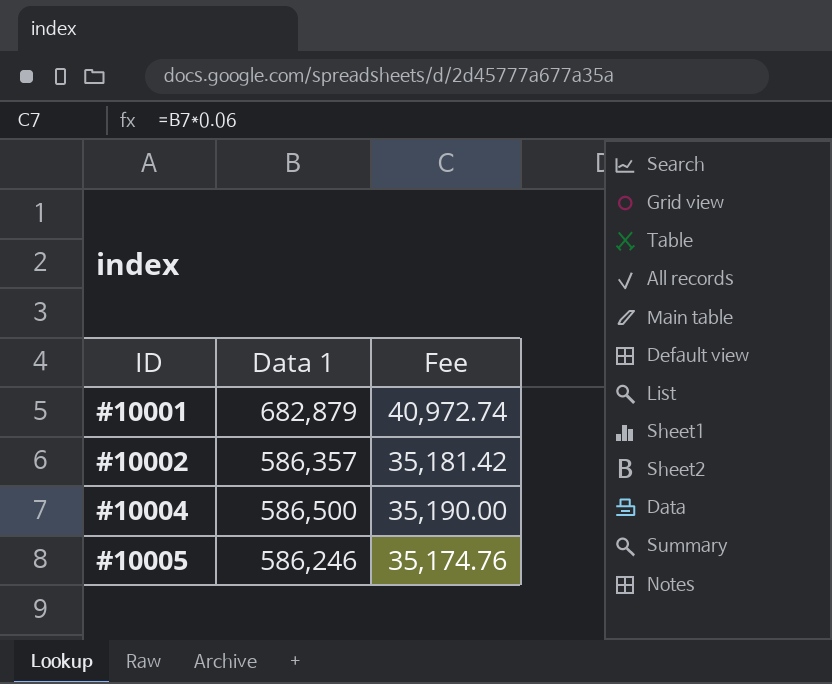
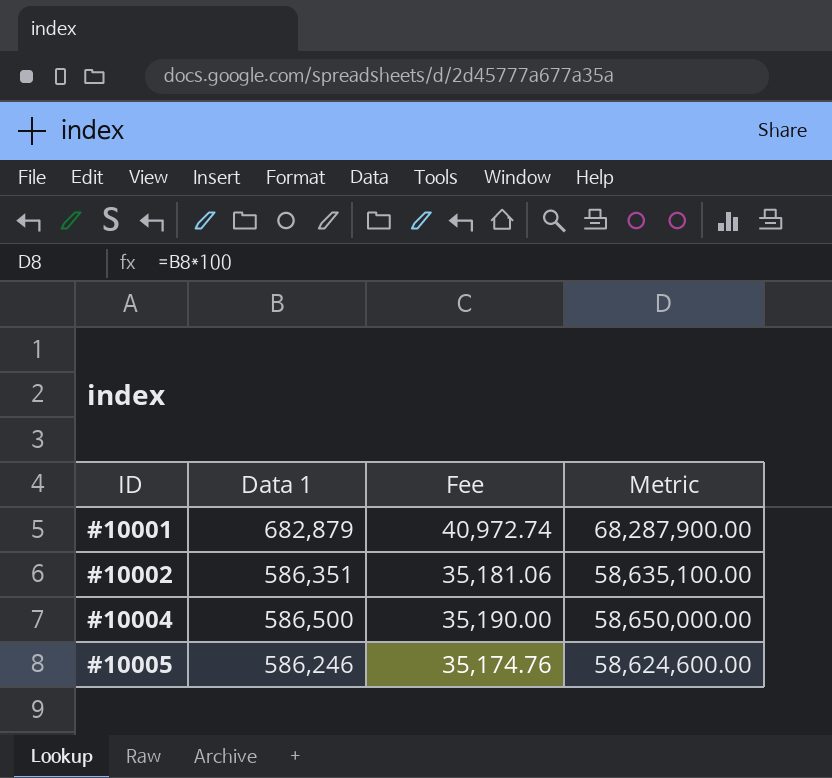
column Metric | formula: none -> [Data 1] * 100
#10002 | Data 1: 586,357 -> 586,351
#10002 | Fee: 35,181.42 -> 35,181.06

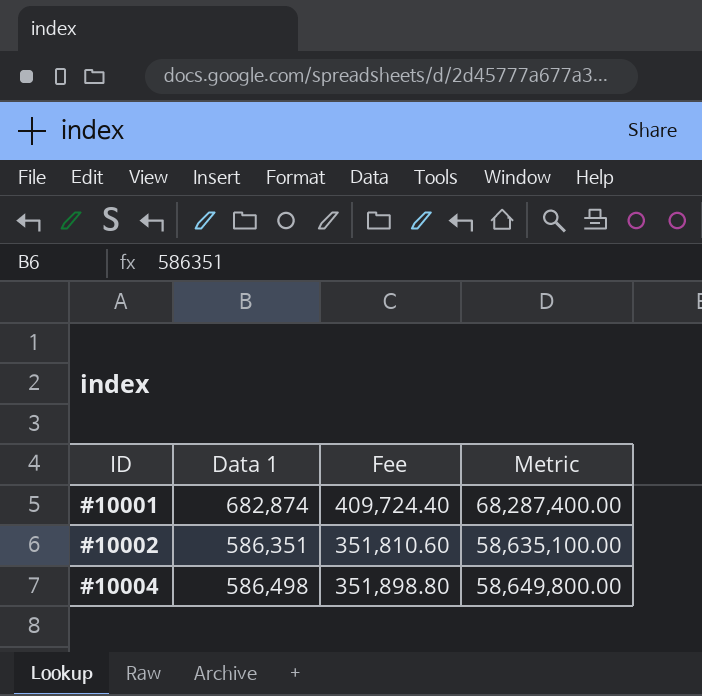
column Fee | formula: [Data 1] * 0.06 -> [Data 1] * 0.6
row #10005: 586,246 | 35,174.76 | 58,624,600.00 -> none
#10001 | Data 1: 682,879 -> 682,874
#10001 | Metric: 68,287,900.00 -> 68,287,400.00
#10004 | Data 1: 586,500 -> 586,498
#10004 | Metric: 58,650,000.00 -> 58,649,800.00

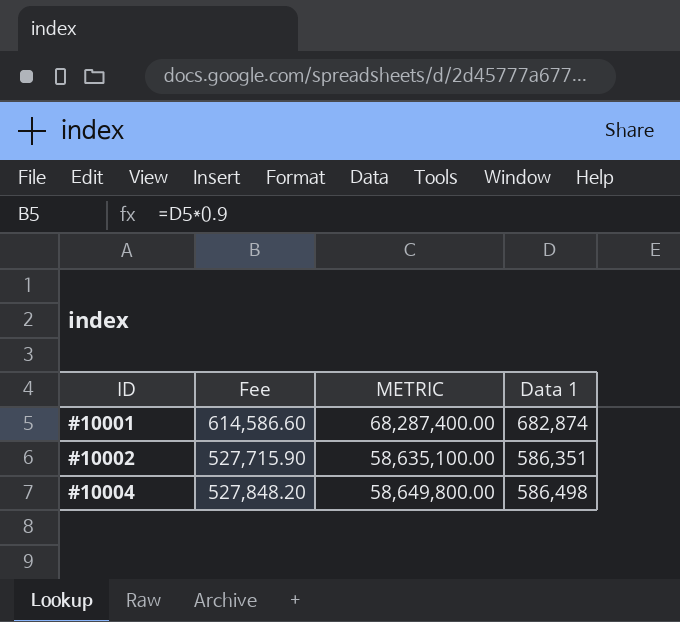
column Fee | formula: [Data 1] * 0.6 -> [Data 1] * 0.9
column name: Metric -> METRIC
column Data 1 | position: 2 -> 4

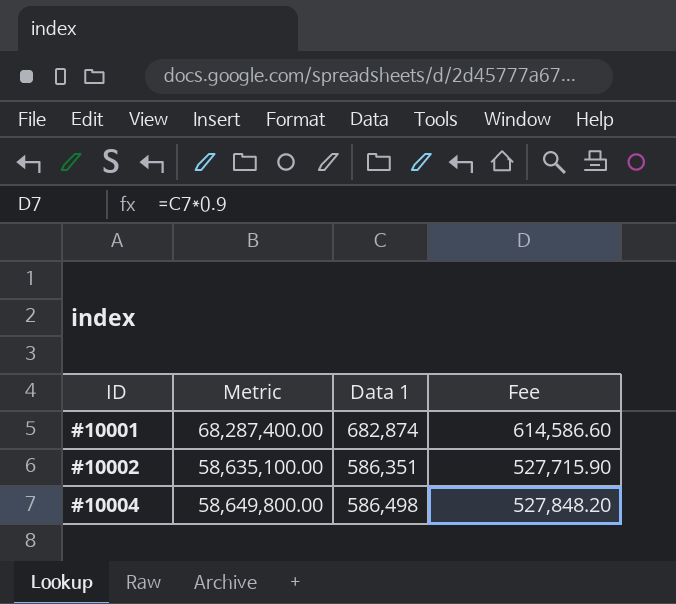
column name: METRIC -> Metric
column Fee | position: 2 -> 4

